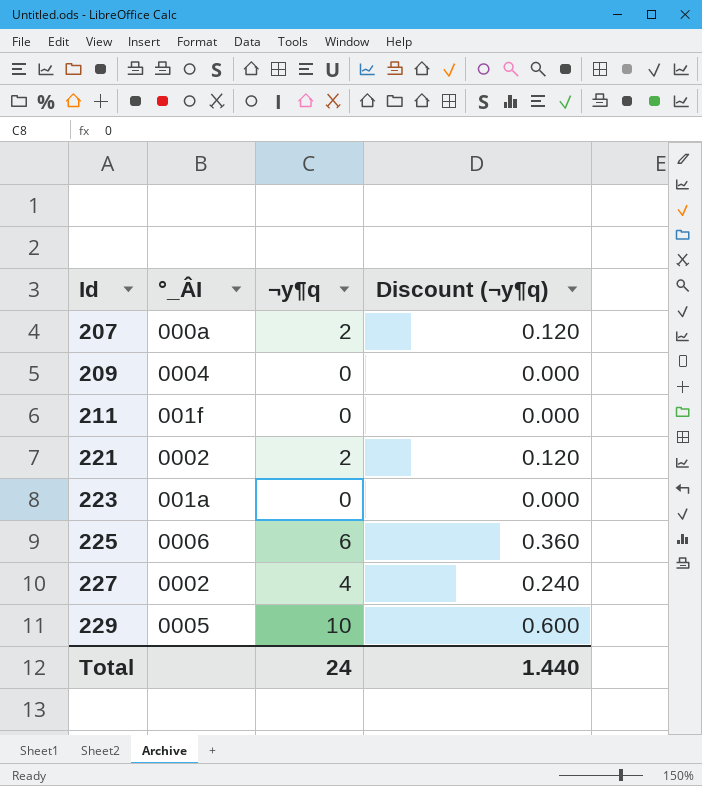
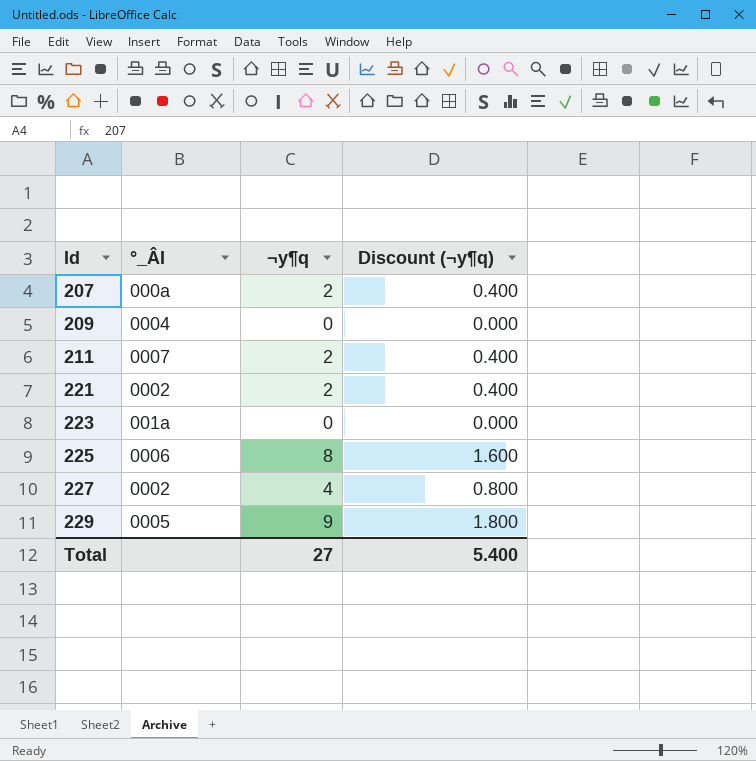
column Discount (¬y¶q) | formula: [¬y¶q] * 0.06 -> [¬y¶q] * 0.2
211 | °_ÂI: 001f -> 0007
211 | ¬y¶q: 0 -> 2
225 | ¬y¶q: 6 -> 8
229 | ¬y¶q: 10 -> 9
Total | ¬y¶q: 24 -> 27
Total | Discount (¬y¶q): 1.440 -> 5.400

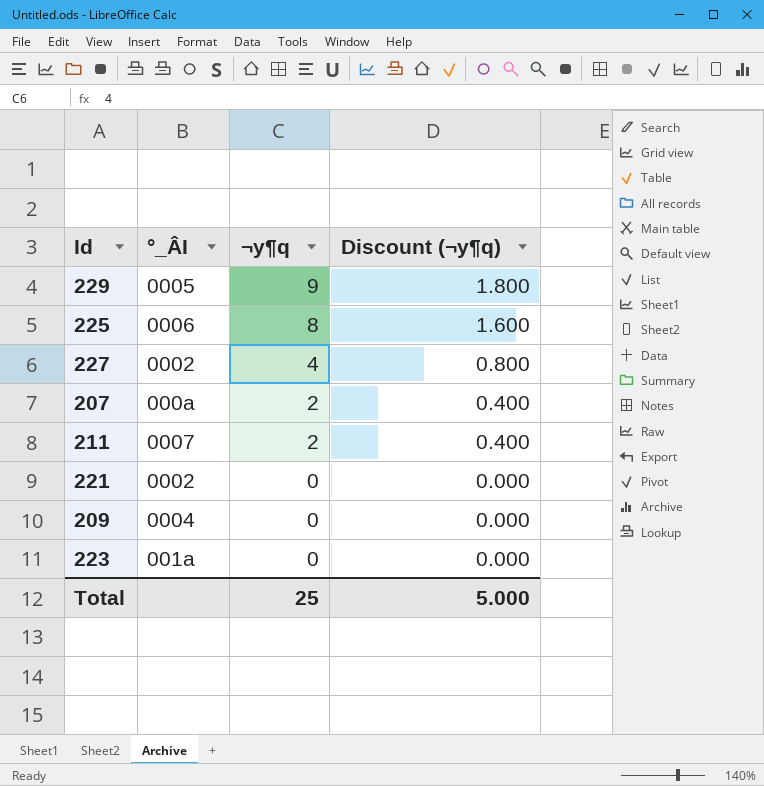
row order: Id ascending -> ¬y¶q descending
221 | ¬y¶q: 2 -> 0
221 | Discount (¬y¶q): 0.400 -> 0.000
Total | ¬y¶q: 27 -> 25
Total | Discount (¬y¶q): 5.400 -> 5.000

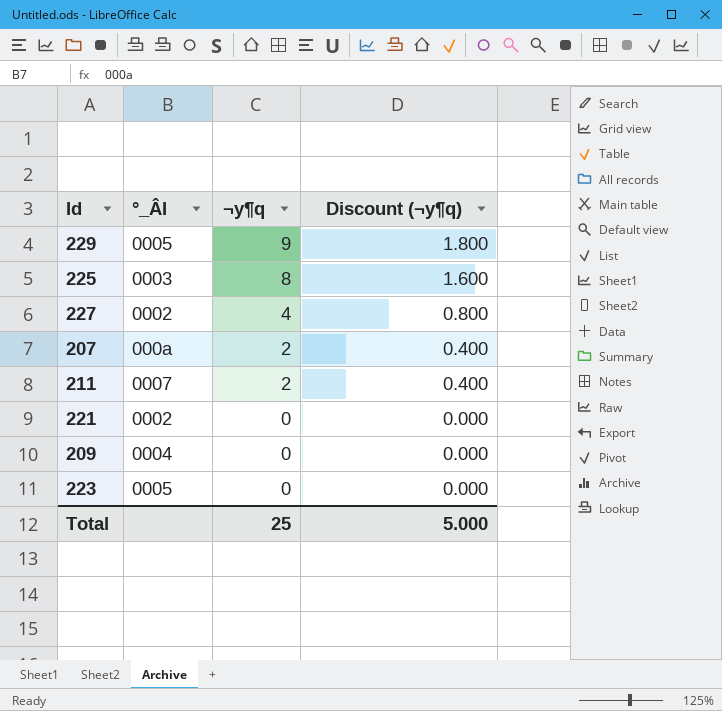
225 | °_ÂI: 0006 -> 0003
223 | °_ÂI: 001a -> 0005

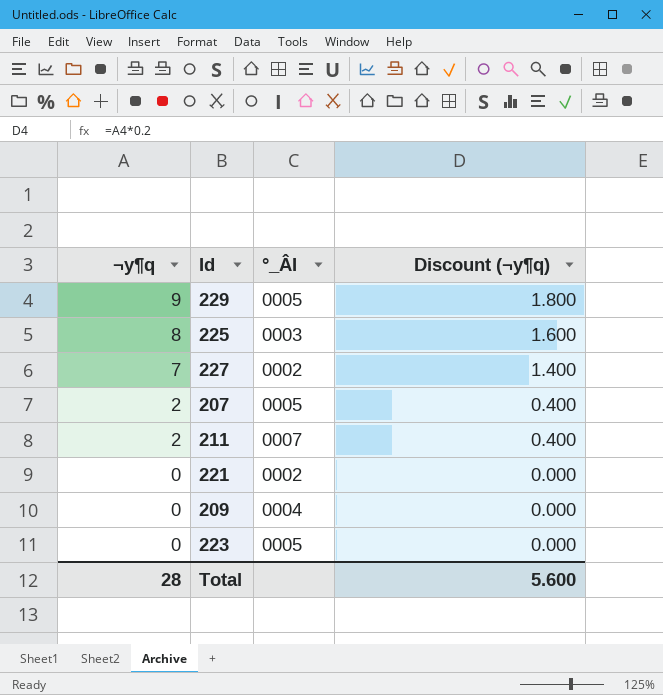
column ¬y¶q | position: 3 -> 1
227 | ¬y¶q: 4 -> 7
227 | Discount (¬y¶q): 0.800 -> 1.400
207 | °_ÂI: 000a -> 0005
Total | ¬y¶q: 25 -> 28
Total | Discount (¬y¶q): 5.000 -> 5.600

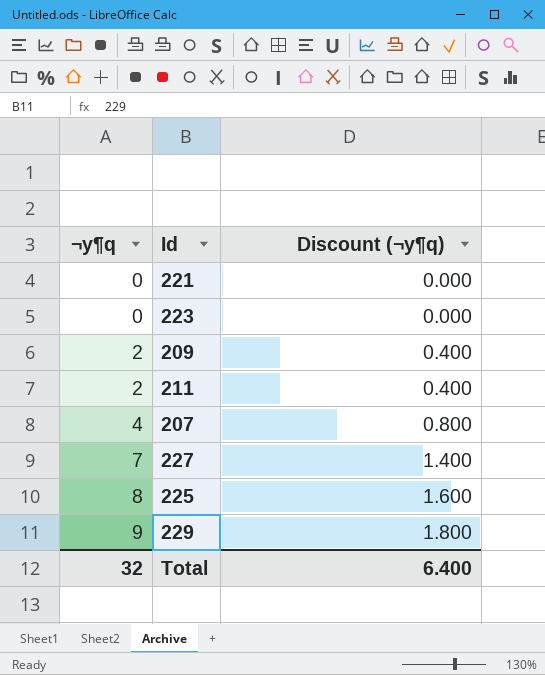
row order: ¬y¶q descending -> ¬y¶q ascending
column °_ÂI | position: 3 -> none
209 | ¬y¶q: 0 -> 2
209 | Discount (¬y¶q): 0.000 -> 0.400
207 | ¬y¶q: 2 -> 4
207 | Discount (¬y¶q): 0.400 -> 0.800
Total | ¬y¶q: 28 -> 32
Total | Discount (¬y¶q): 5.600 -> 6.400

